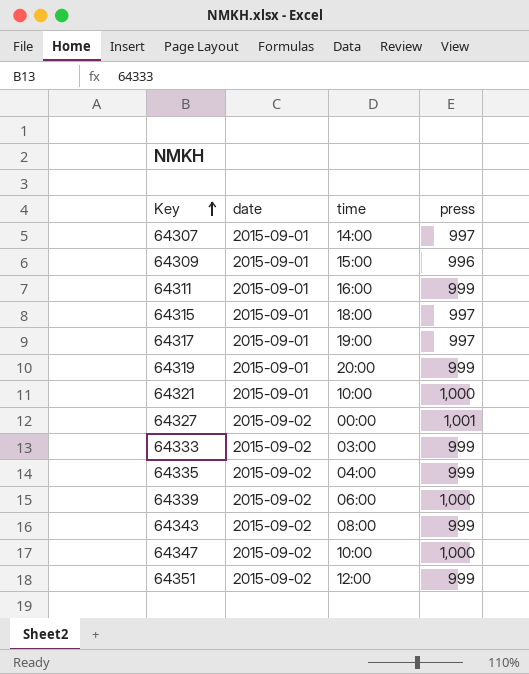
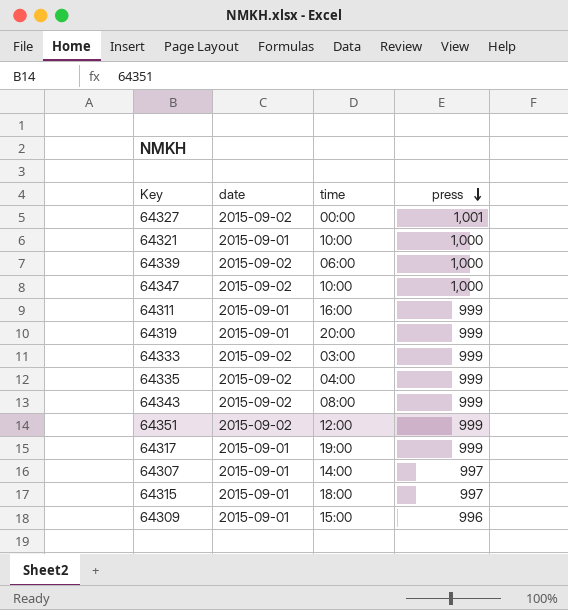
row order: Key ascending -> press descending
64317 | press: 997 -> 999

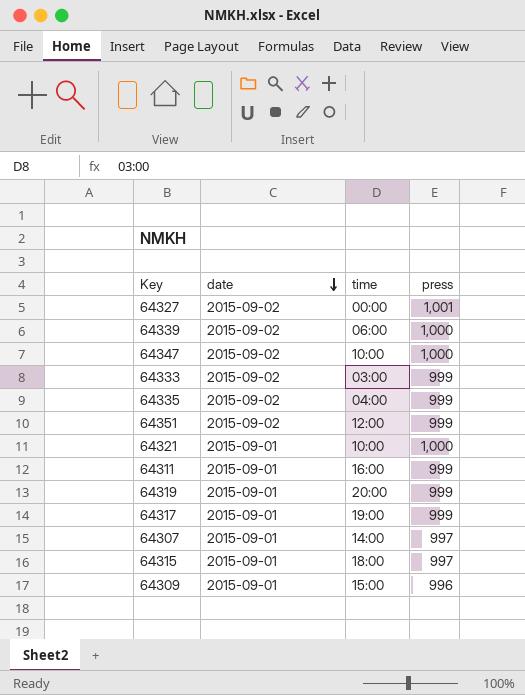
row order: press descending -> date descending
row 64343: 2015-09-02 | 08:00 | 999 -> none

